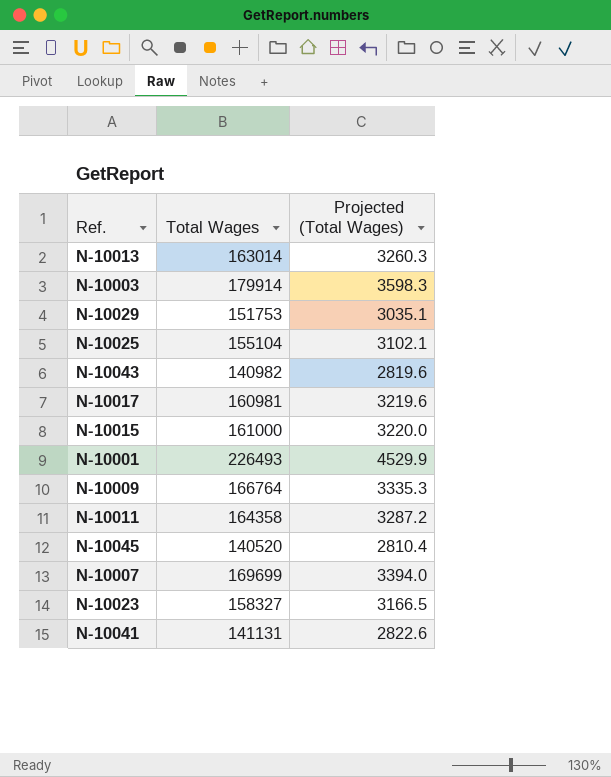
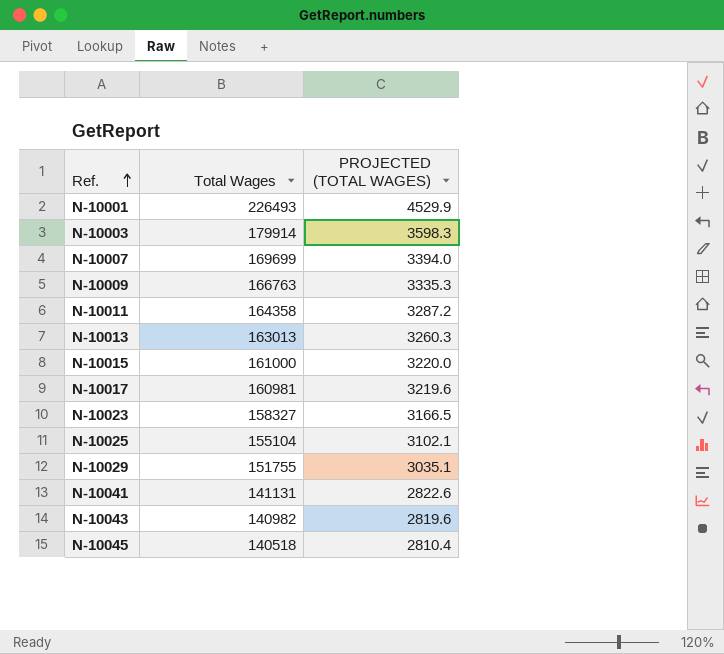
row order: none -> Ref. ascending
column name: Projected (Total Wages) -> PROJECTED (TOTAL WAGES)
N-10009 | Total Wages: 166764 -> 166763
N-10013 | Total Wages: 163014 -> 163013
N-10029 | Total Wages: 151753 -> 151755
N-10045 | Total Wages: 140520 -> 140518

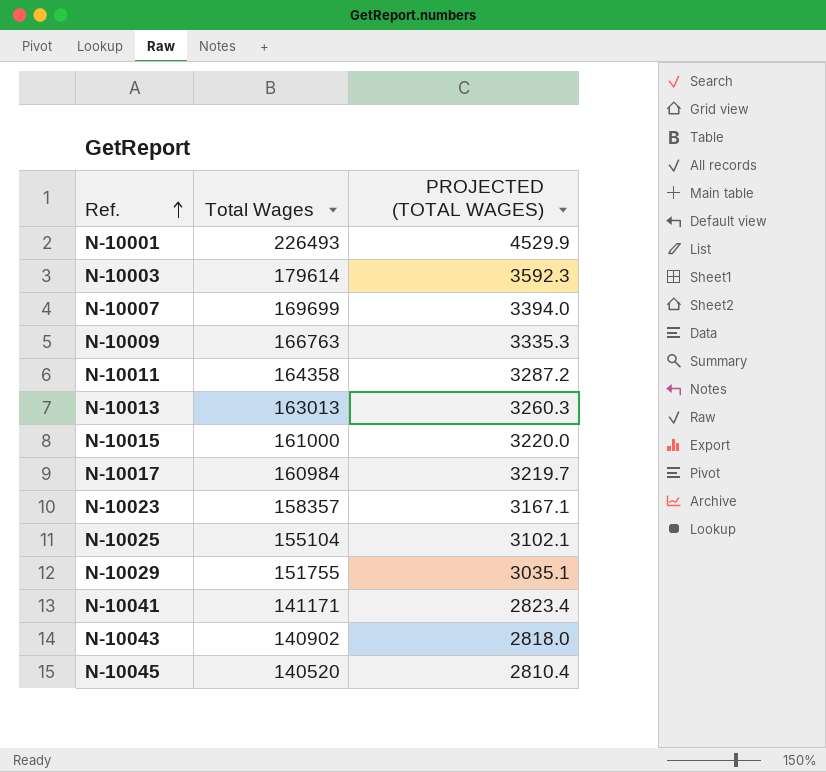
N-10003 | Total Wages: 179914 -> 179614
N-10003 | PROJECTED (TOTAL WAGES): 3598.3 -> 3592.3
N-10017 | Total Wages: 160981 -> 160984
N-10017 | PROJECTED (TOTAL WAGES): 3219.6 -> 3219.7
N-10023 | Total Wages: 158327 -> 158357
N-10023 | PROJECTED (TOTAL WAGES): 3166.5 -> 3167.1
N-10041 | Total Wages: 141131 -> 141171
N-10041 | PROJECTED (TOTAL WAGES): 2822.6 -> 2823.4
N-10043 | Total Wages: 140982 -> 140902
N-10043 | PROJECTED (TOTAL WAGES): 2819.6 -> 2818.0
N-10045 | Total Wages: 140518 -> 140520

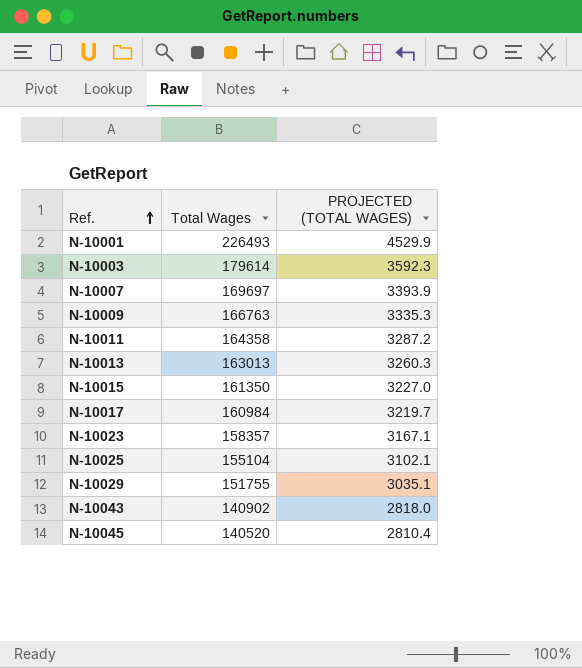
row N-10041: 141171 | 2823.4 -> none
N-10007 | Total Wages: 169699 -> 169697
N-10007 | PROJECTED (TOTAL WAGES): 3394.0 -> 3393.9
N-10015 | Total Wages: 161000 -> 161350
N-10015 | PROJECTED (TOTAL WAGES): 3220.0 -> 3227.0

